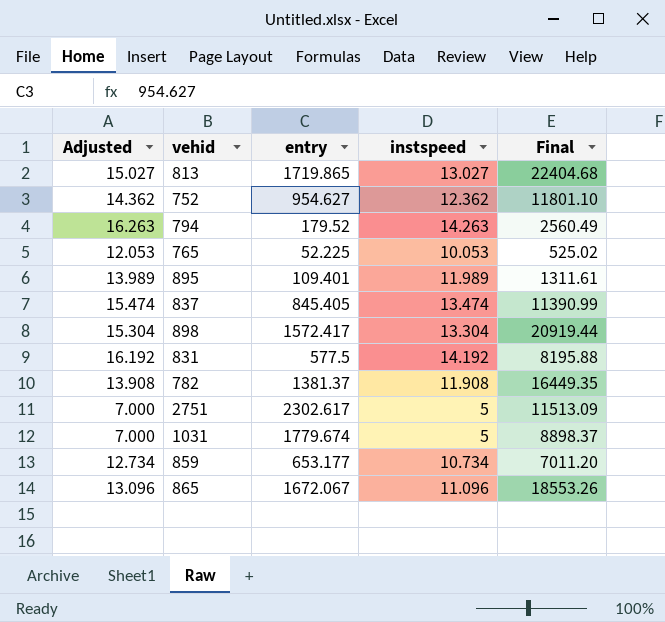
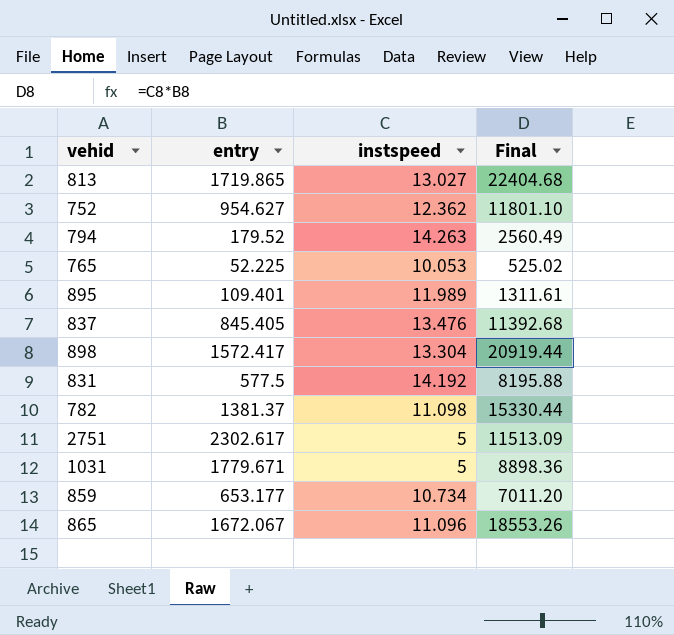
column Adjusted | formula: [instspeed] + 2 -> none
837 | instspeed: 13.474 -> 13.476
837 | Final: 11390.99 -> 11392.68
782 | instspeed: 11.908 -> 11.098
782 | Final: 16449.35 -> 15330.44
1031 | entry: 1779.674 -> 1779.671
1031 | Final: 8898.37 -> 8898.36

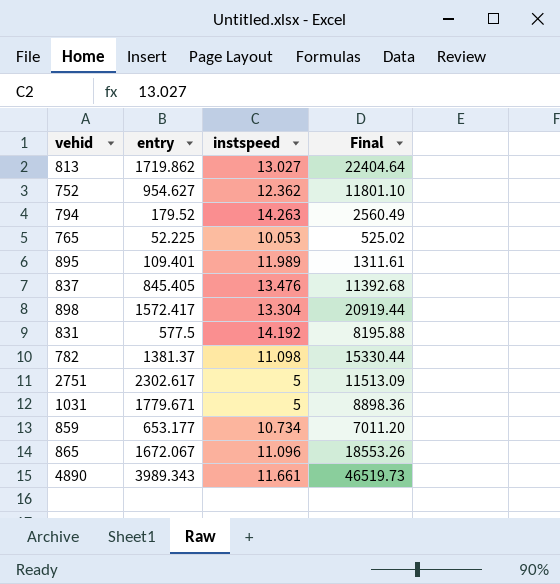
813 | entry: 1719.865 -> 1719.862
813 | Final: 22404.68 -> 22404.64
row 4890: none -> 3989.343 | 11.661 | 46519.73

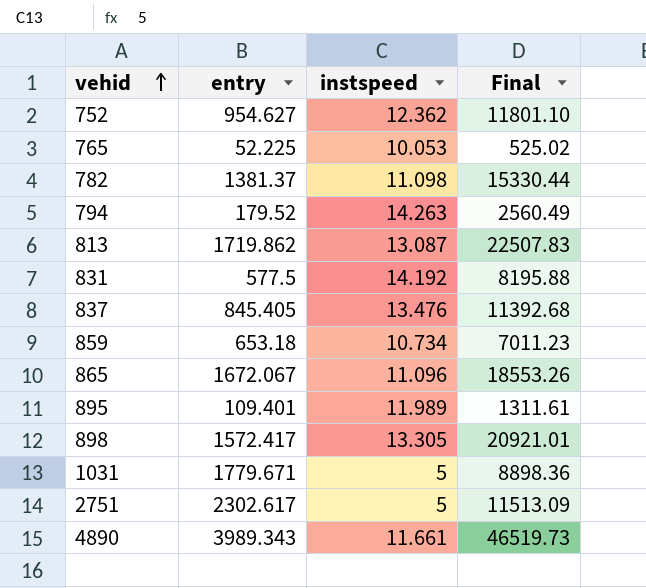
row order: none -> vehid ascending
813 | instspeed: 13.027 -> 13.087
813 | Final: 22404.64 -> 22507.83
859 | entry: 653.177 -> 653.18
859 | Final: 7011.20 -> 7011.23
898 | instspeed: 13.304 -> 13.305
898 | Final: 20919.44 -> 20921.01

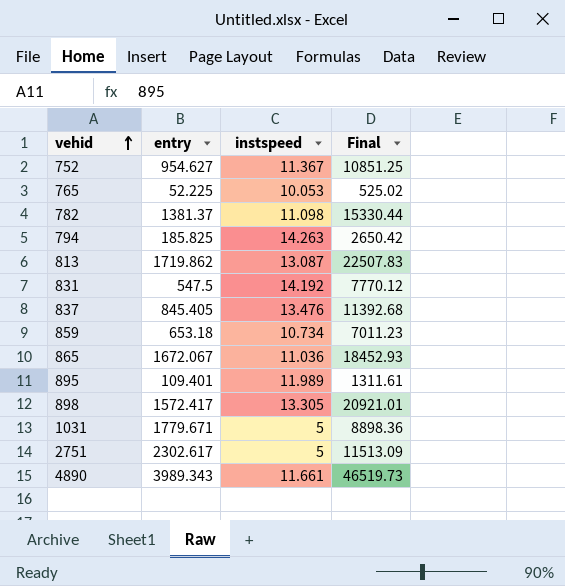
752 | instspeed: 12.362 -> 11.367
752 | Final: 11801.10 -> 10851.25
794 | entry: 179.52 -> 185.825
794 | Final: 2560.49 -> 2650.42
831 | entry: 577.5 -> 547.5
831 | Final: 8195.88 -> 7770.12
865 | instspeed: 11.096 -> 11.036
865 | Final: 18553.26 -> 18452.93

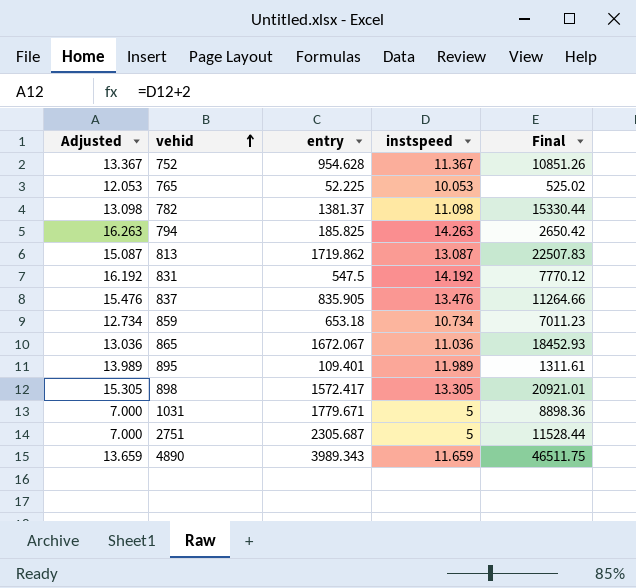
column Adjusted | formula: none -> [instspeed] + 2
752 | entry: 954.627 -> 954.628
752 | Final: 10851.25 -> 10851.26
837 | entry: 845.405 -> 835.905
837 | Final: 11392.68 -> 11264.66
2751 | entry: 2302.617 -> 2305.687
2751 | Final: 11513.09 -> 11528.44
4890 | instspeed: 11.661 -> 11.659
4890 | Final: 46519.73 -> 46511.75

